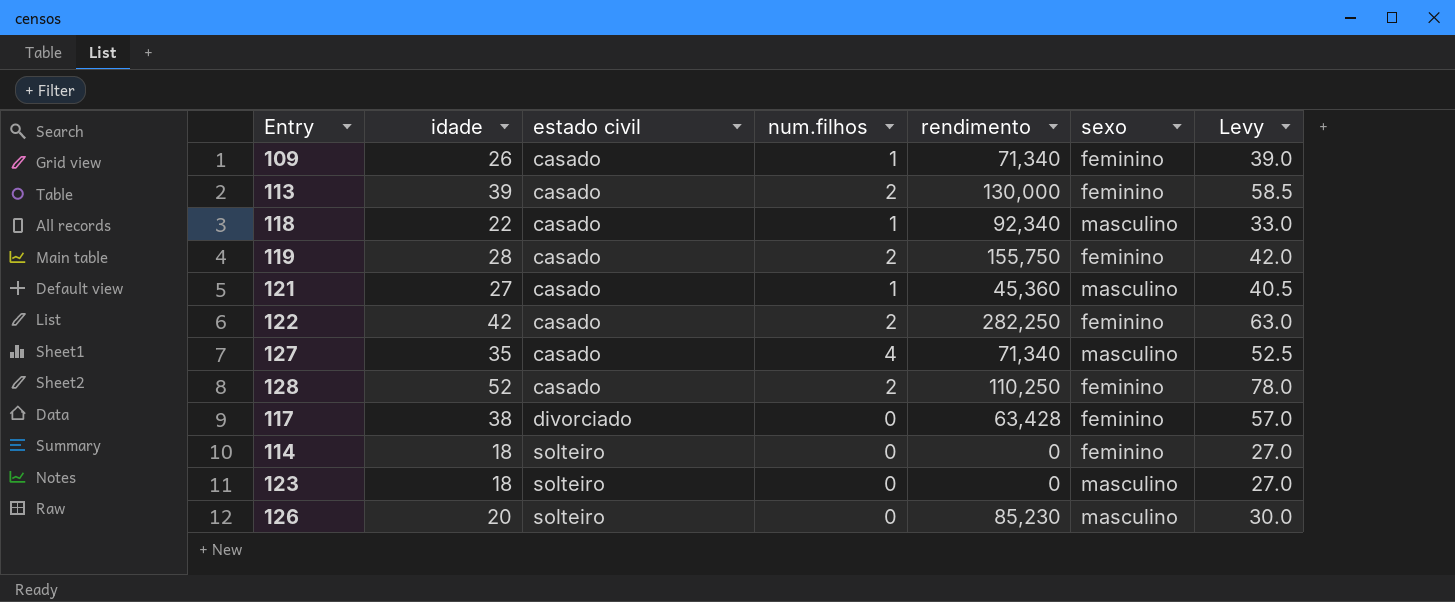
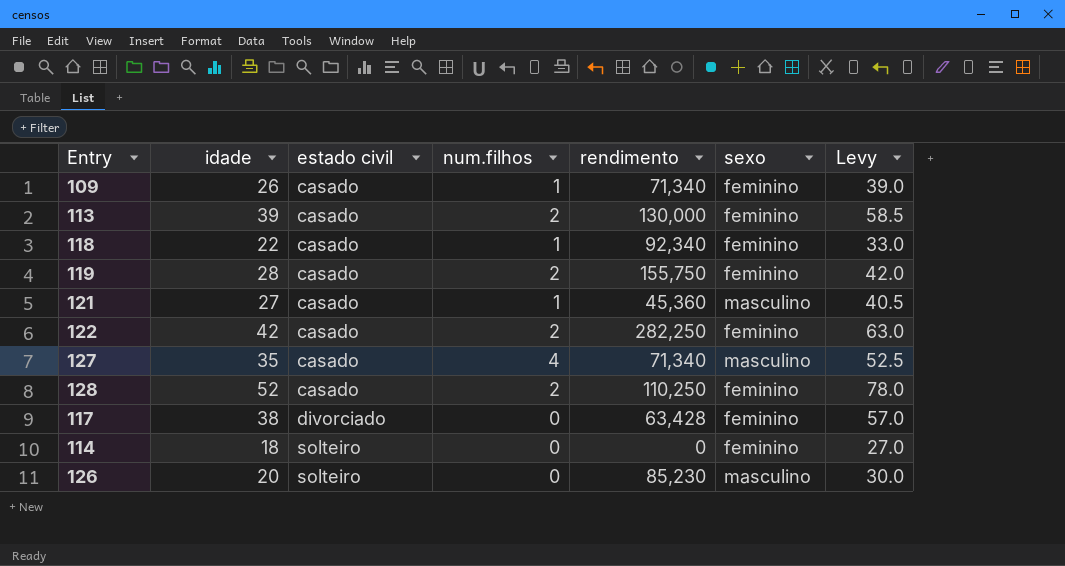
row 123: 18 | solteiro | 0 | 0 | masculino | 27.0 -> none
118 | sexo: masculino -> feminino

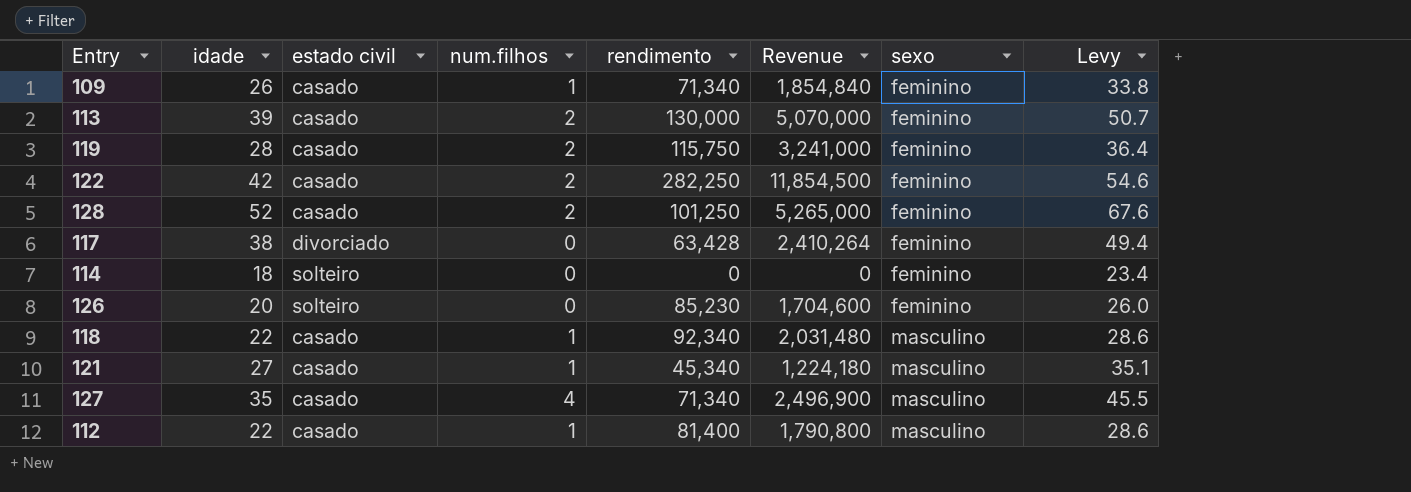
row order: estado civil ascending -> sexo ascending
column Revenue | formula: none -> [idade] * [rendimento]
column Levy | formula: [idade] * 1.5 -> [idade] * 1.3
119 | rendimento: 155,750 -> 115,750
128 | rendimento: 110,250 -> 101,250
126 | sexo: masculino -> feminino
118 | sexo: feminino -> masculino
121 | rendimento: 45,360 -> 45,340
row 112: none -> 22 | casado | 1 | 81,400 | 1,790,800 | masculino | 28.6

